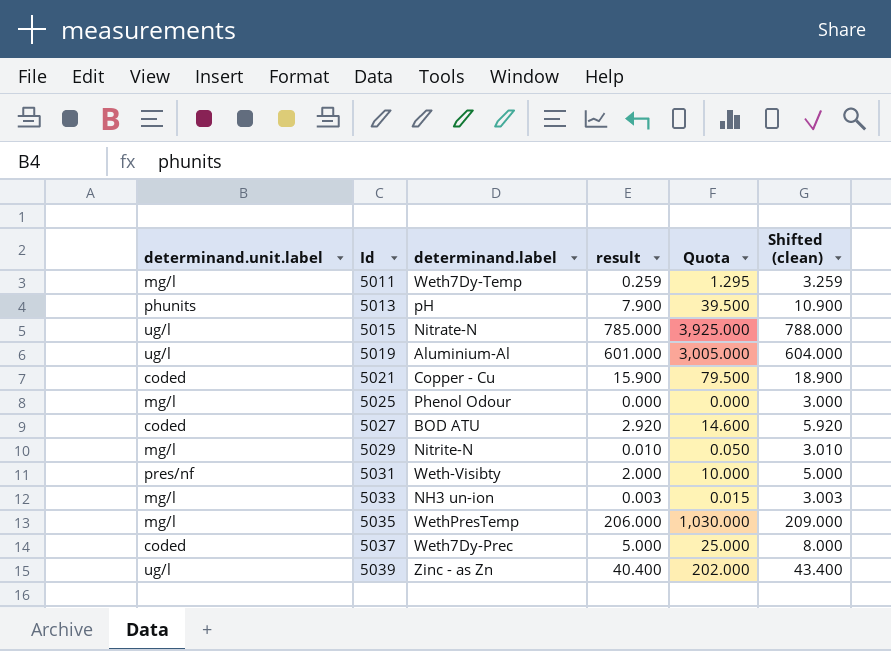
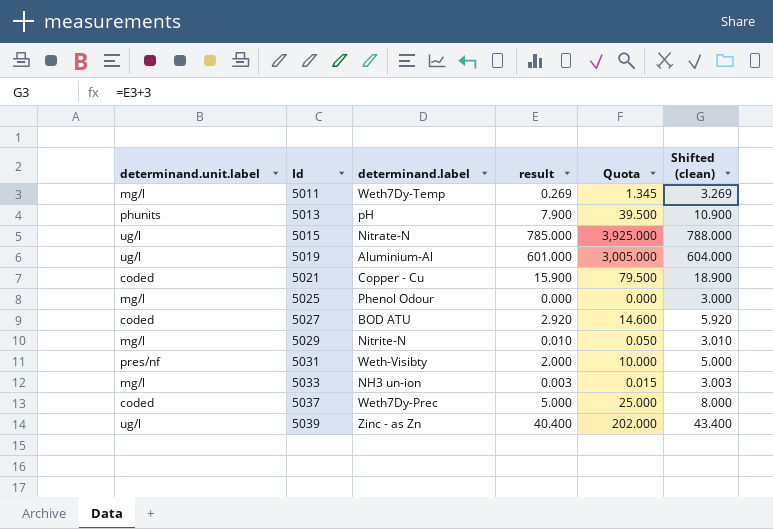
row 5035: mg/l | WethPresTemp | 206.000 | 1,030.000 | 209.000 -> none
5011 | result: 0.259 -> 0.269
5011 | Quota: 1.295 -> 1.345
5011 | Shifted (clean): 3.259 -> 3.269

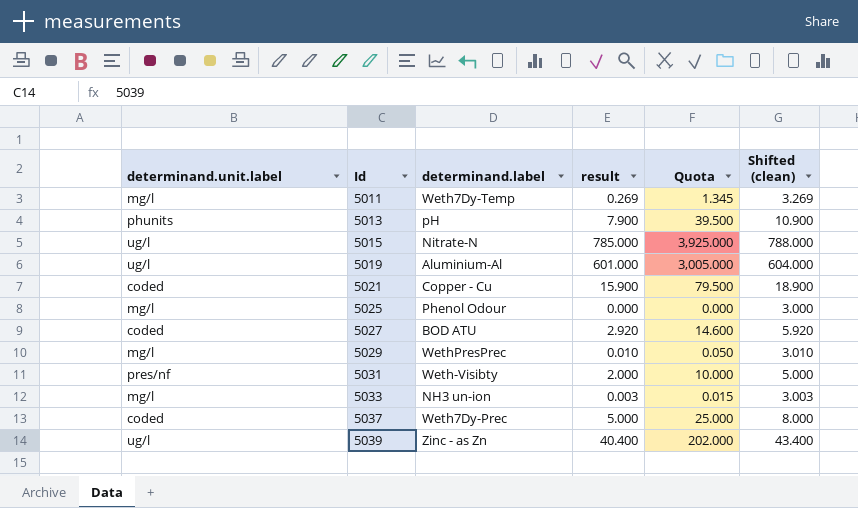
5029 | determinand.label: Nitrite-N -> WethPresPrec

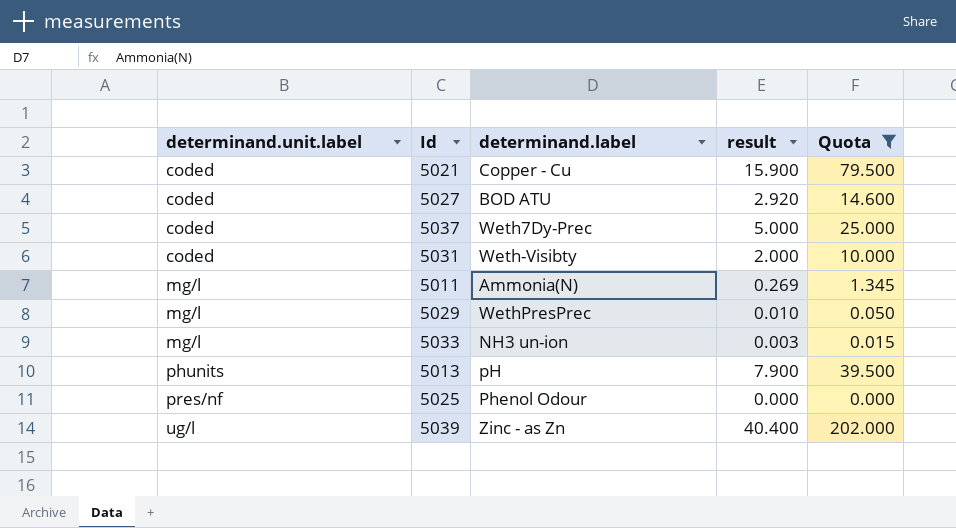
filter: none -> Quota <= 202.000
row order: Id ascending -> determinand.unit.label ascending
column Shifted (clean) | formula: [result] + 3 -> none
5031 | determinand.unit.label: pres/nf -> coded
5011 | determinand.label: Weth7Dy-Temp -> Ammonia(N)
5025 | determinand.unit.label: mg/l -> pres/nf

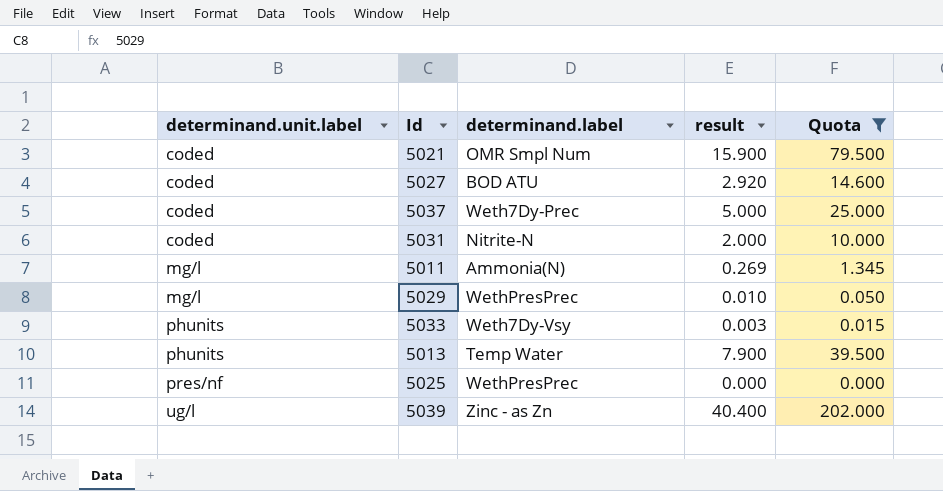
5021 | determinand.label: Copper - Cu -> OMR Smpl Num
5031 | determinand.label: Weth-Visibty -> Nitrite-N
5033 | determinand.unit.label: mg/l -> phunits
5033 | determinand.label: NH3 un-ion -> Weth7Dy-Vsy
5013 | determinand.label: pH -> Temp Water
5025 | determinand.label: Phenol Odour -> WethPresPrec

